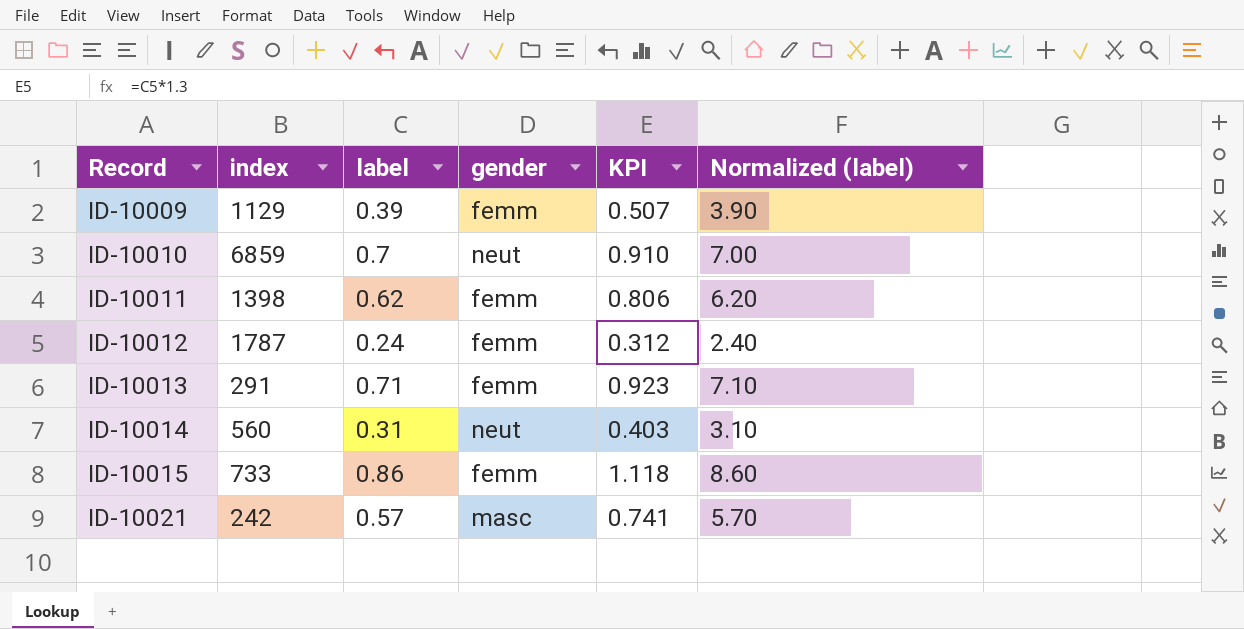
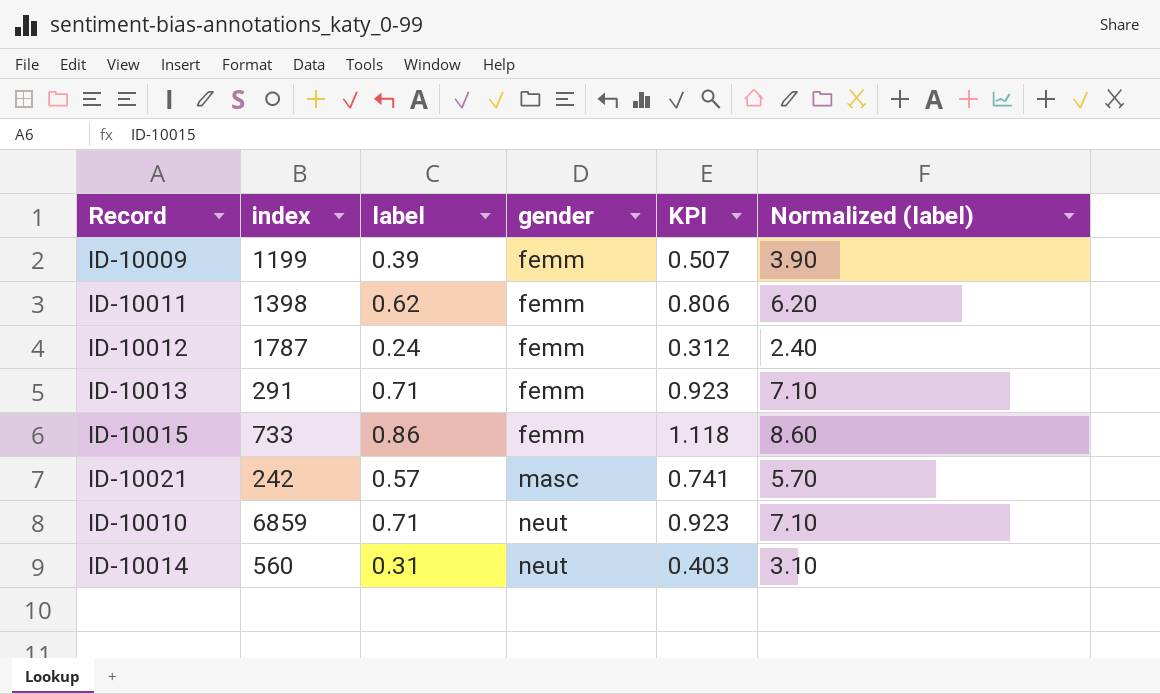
row order: Record ascending -> gender ascending
ID-10009 | index: 1129 -> 1199
ID-10010 | label: 0.7 -> 0.71
ID-10010 | KPI: 0.910 -> 0.923
ID-10010 | Normalized (label): 7.00 -> 7.10

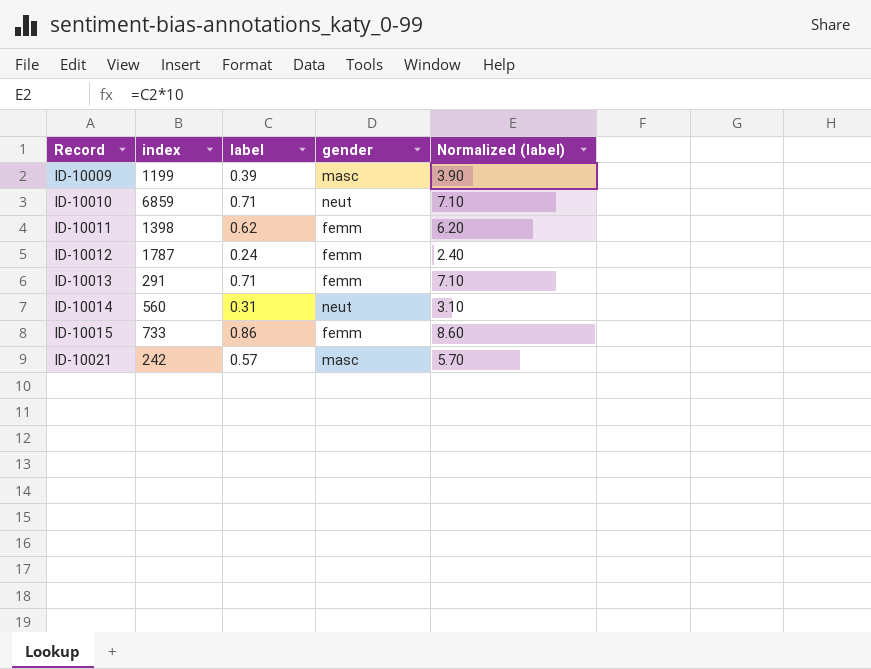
row order: gender ascending -> Record ascending
column KPI | formula: [label] * 1.3 -> none
ID-10009 | gender: femm -> masc

